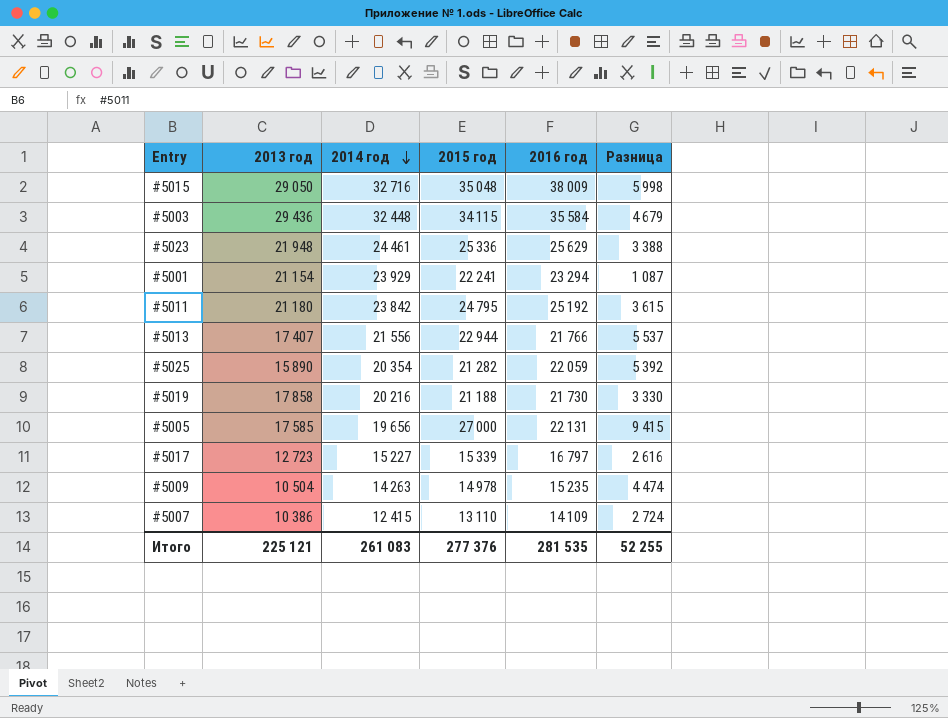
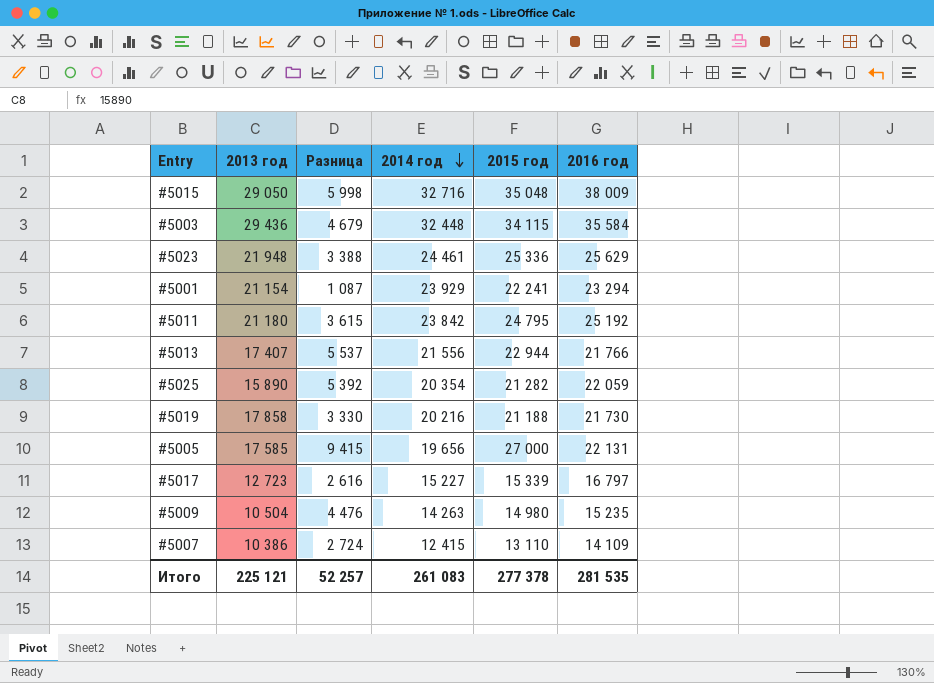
column Разница | position: 6 -> 3
#5009 | Разница: 4 474 -> 4 476
#5009 | 2015 год: 14 978 -> 14 980
Итого | Разница: 52 255 -> 52 257
Итого | 2015 год: 277 376 -> 277 378

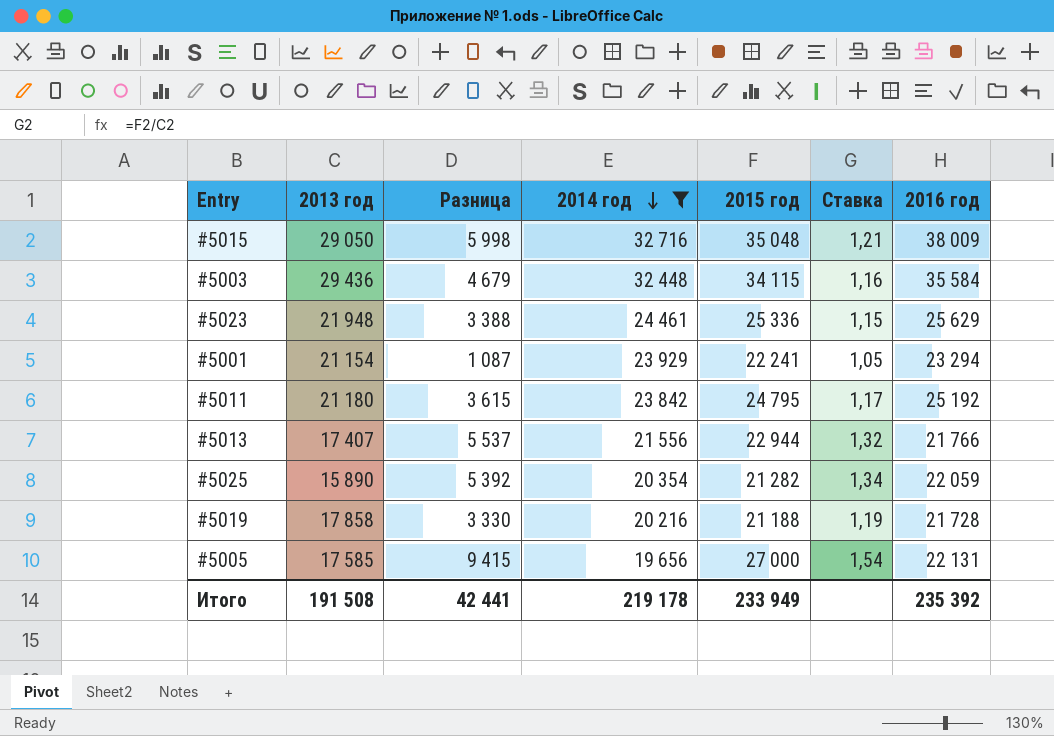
filter: none -> 2014 год >= 19 656
column Ставка | formula: none -> [2015 год] / [2013 год]
#5019 | 2016 год: 21 730 -> 21 728
Итого | 2013 год: 225 121 -> 191 508
Итого | Разница: 52 257 -> 42 441
Итого | 2014 год: 261 083 -> 219 178
Итого | 2015 год: 277 378 -> 233 949
Итого | 2016 год: 281 535 -> 235 392

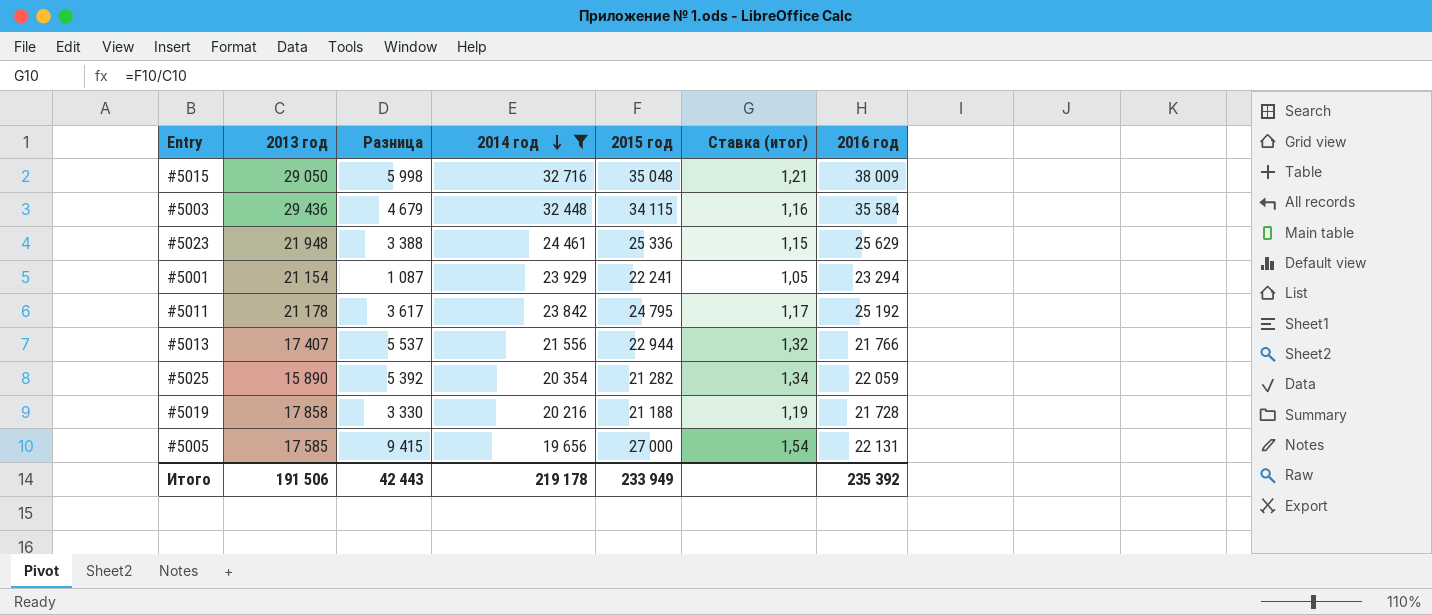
column name: Ставка -> Ставка (итог)
#5011 | 2013 год: 21 180 -> 21 178
#5011 | Разница: 3 615 -> 3 617
Итого | 2013 год: 191 508 -> 191 506
Итого | Разница: 42 441 -> 42 443

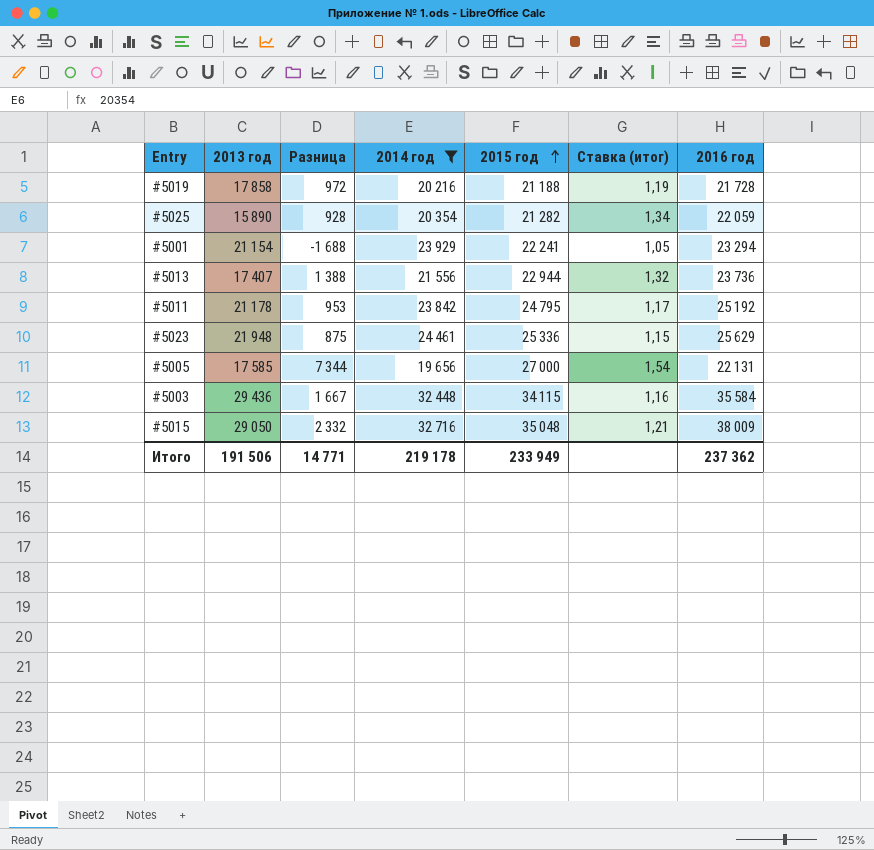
row order: 2014 год descending -> 2015 год ascending
column Разница | formula: [2015 год] - [2013 год] -> [2015 год] - [2014 год]
#5013 | 2016 год: 21 766 -> 23 736
Итого | Разница: 42 443 -> 14 771
Итого | 2016 год: 235 392 -> 237 362

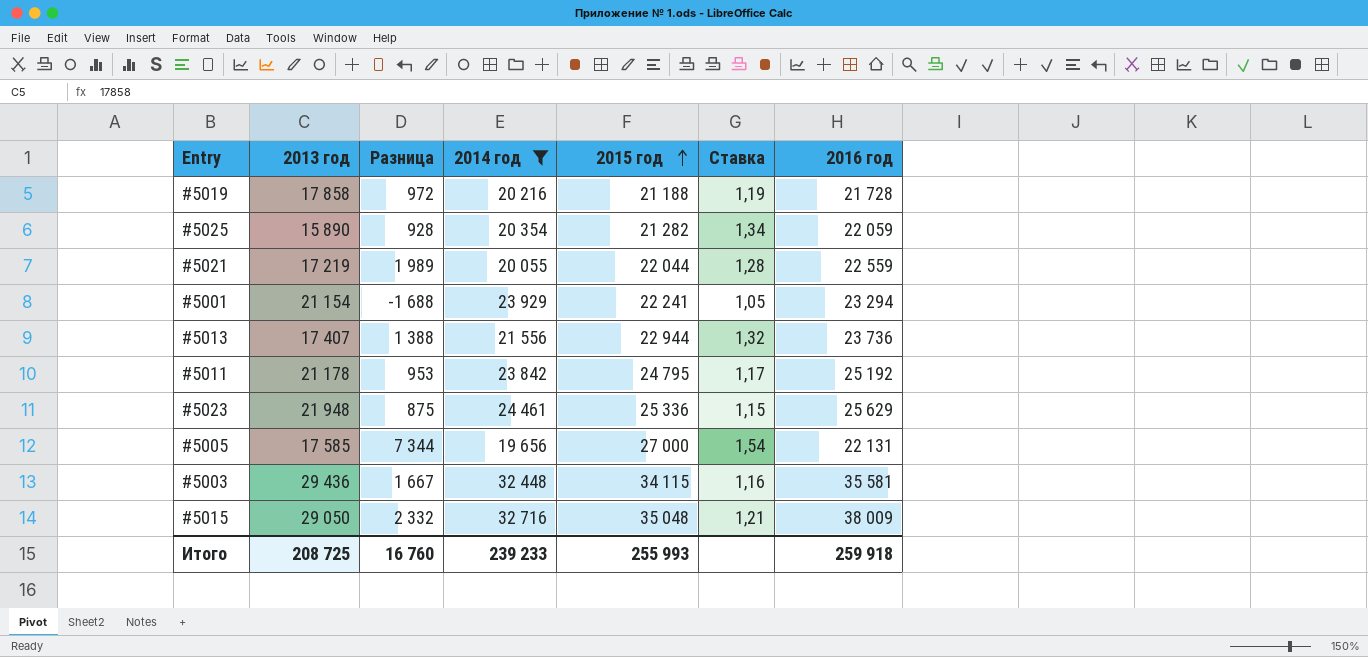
column name: Ставка (итог) -> Ставка
row #5021: none -> 17 219 | 1 989 | 20 055 | 22 044 | 1,28 | 22 559
#5003 | 2016 год: 35 584 -> 35 581
Итого | 2013 год: 191 506 -> 208 725
Итого | Разница: 14 771 -> 16 760
Итого | 2014 год: 219 178 -> 239 233
Итого | 2015 год: 233 949 -> 255 993
Итого | 2016 год: 237 362 -> 259 918

